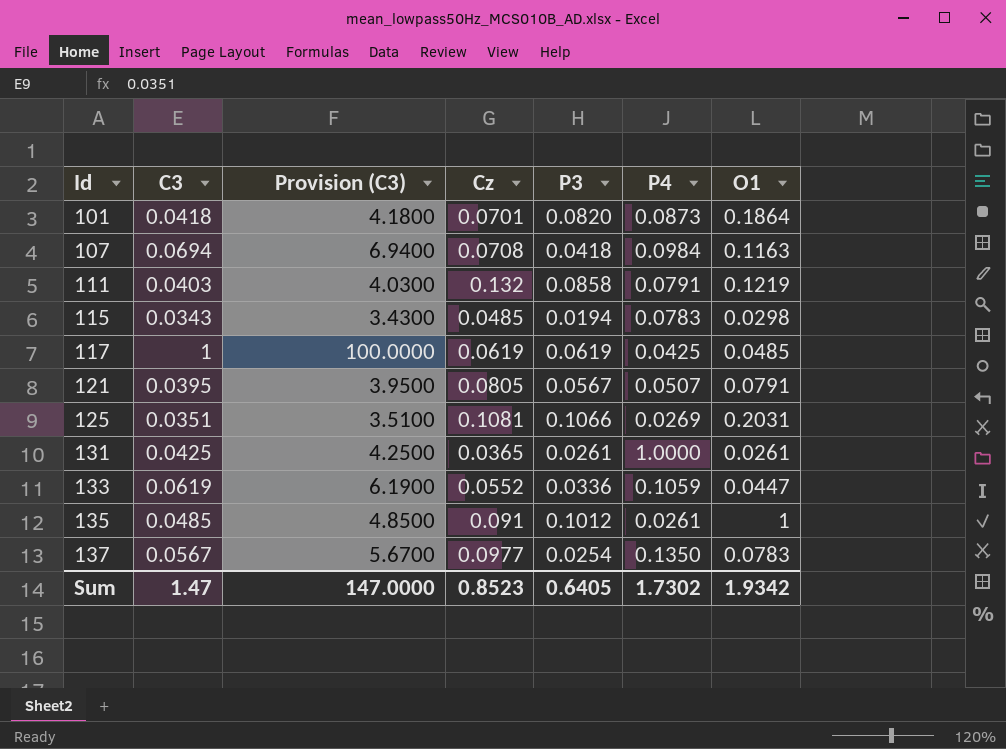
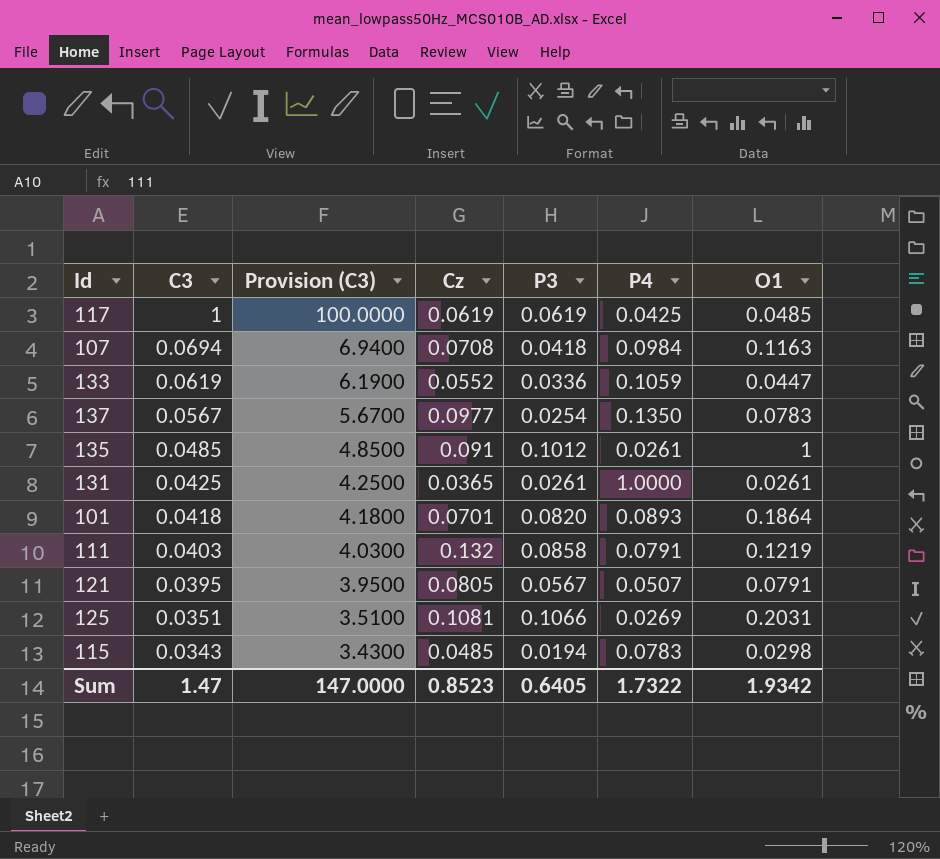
row order: Id ascending -> C3 descending
101 | P4: 0.0873 -> 0.0893
Sum | P4: 1.7302 -> 1.7322

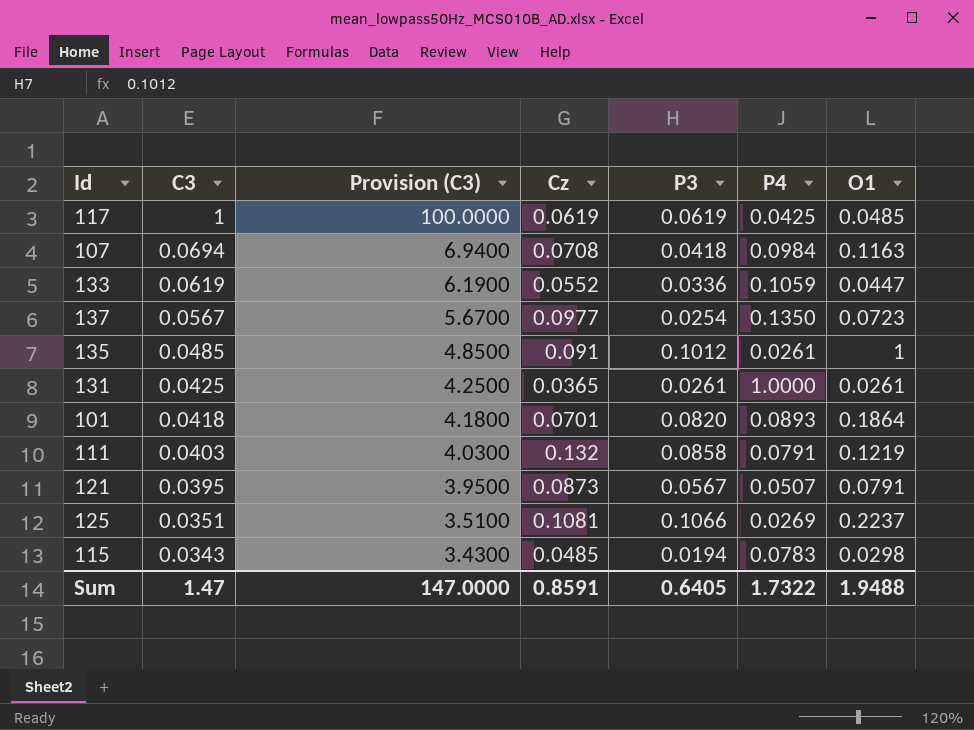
137 | O1: 0.0783 -> 0.0723
121 | Cz: 0.0805 -> 0.0873
125 | O1: 0.2031 -> 0.2237
Sum | Cz: 0.8523 -> 0.8591
Sum | O1: 1.9342 -> 1.9488

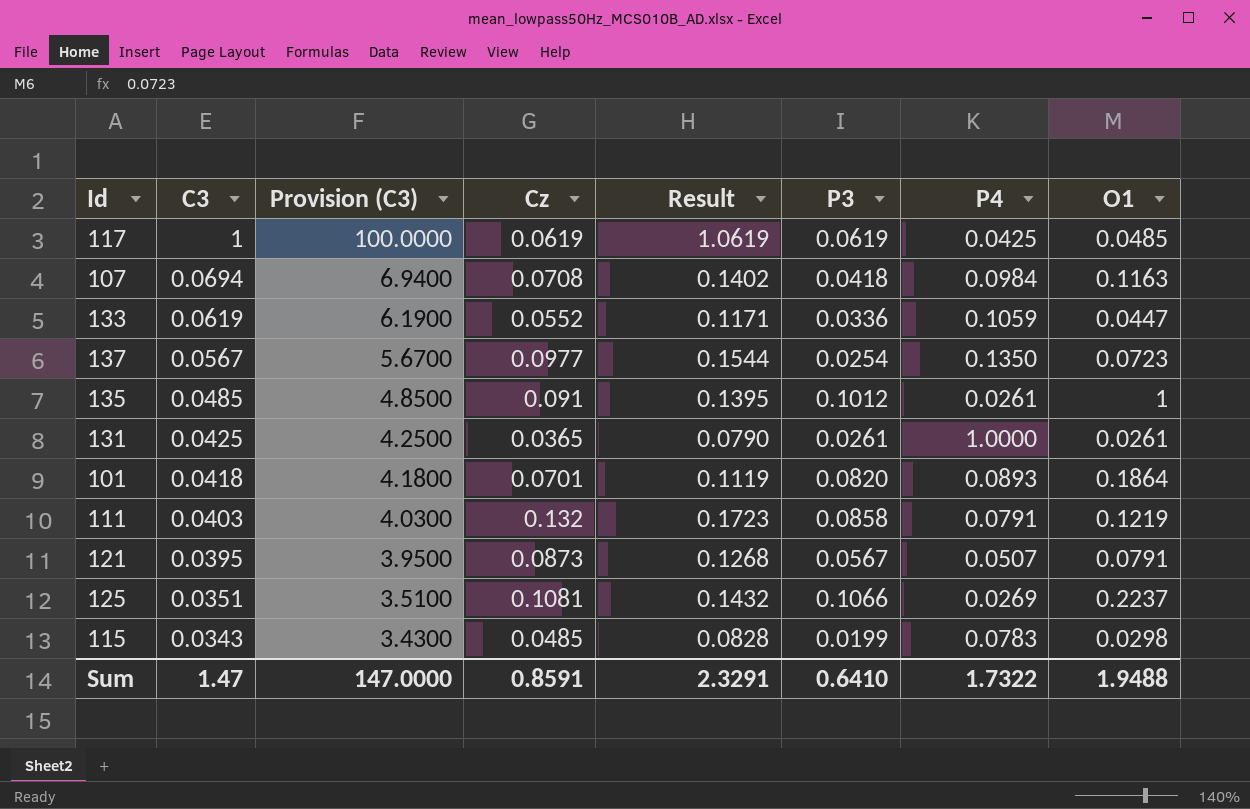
column Result | formula: none -> [C3] + [Cz]
115 | P3: 0.0194 -> 0.0199
Sum | P3: 0.6405 -> 0.6410

